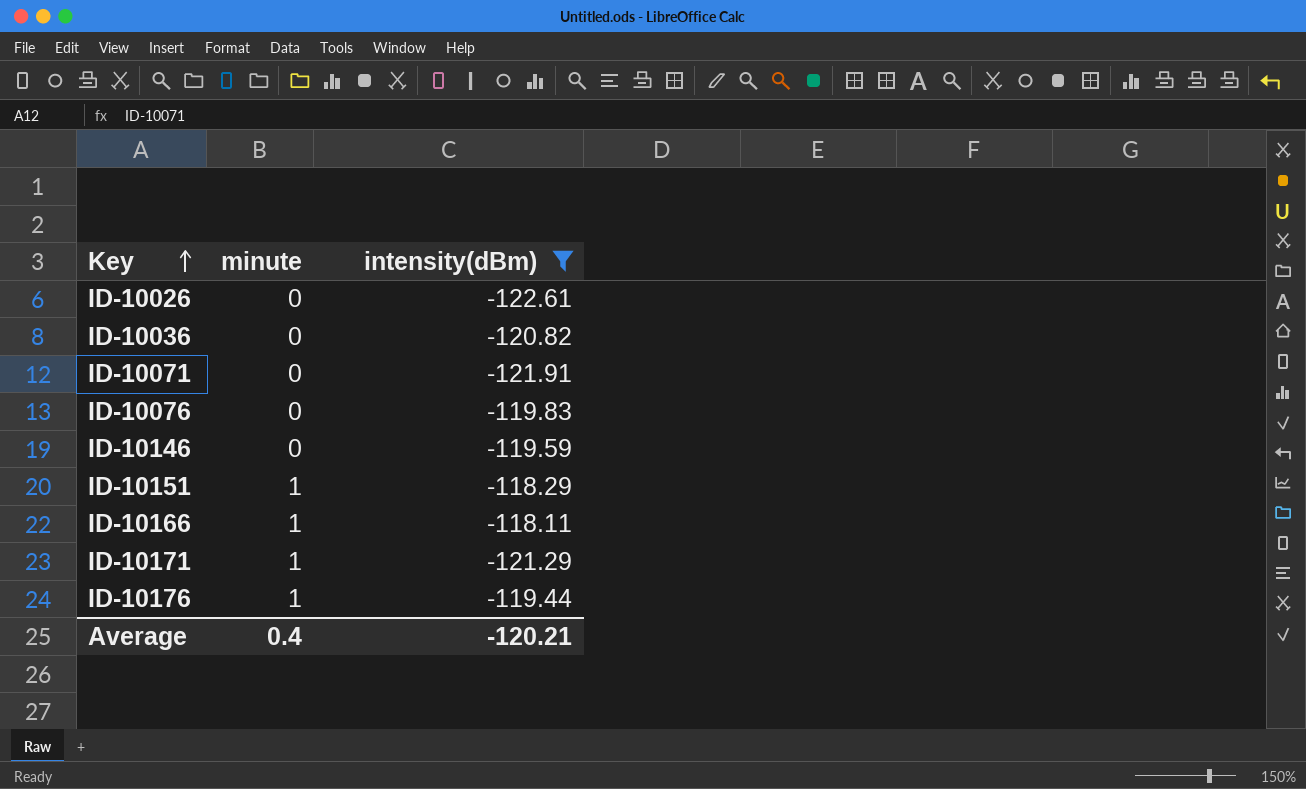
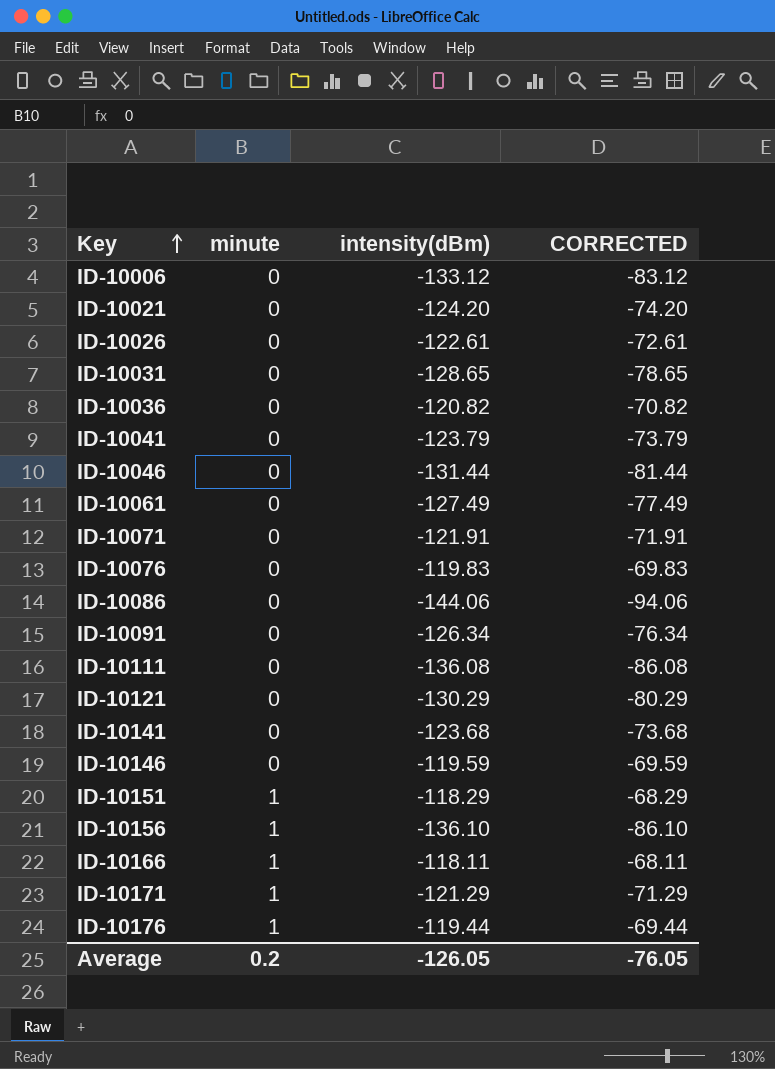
filter: intensity(dBm) >= -122.61 -> none
column CORRECTED | formula: none -> [intensity(dBm)] + 50
Average | minute: 0.4 -> 0.2
Average | intensity(dBm): -120.21 -> -126.05

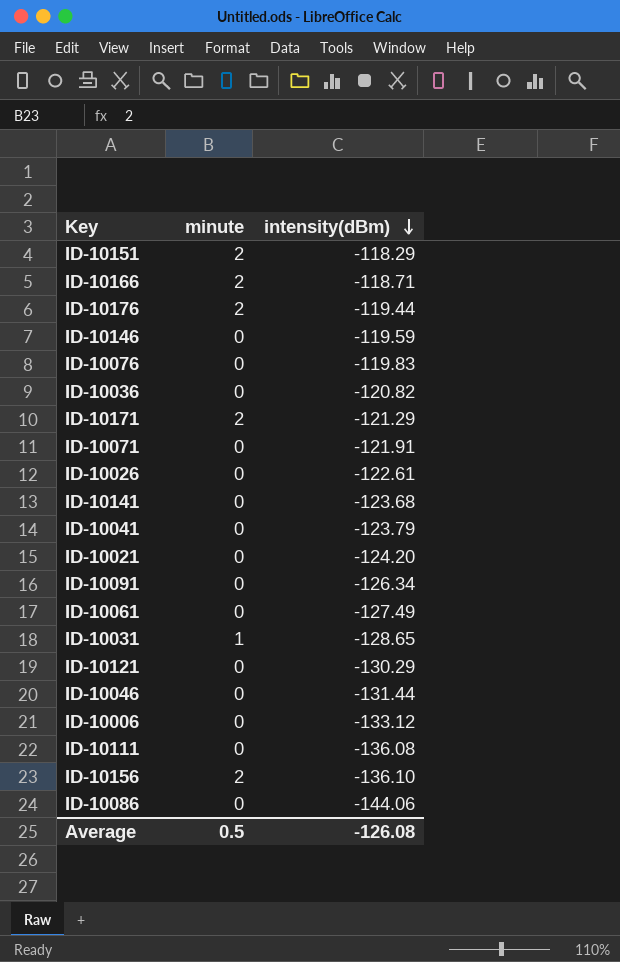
row order: Key ascending -> intensity(dBm) descending
column CORRECTED | formula: [intensity(dBm)] + 50 -> none
ID-10151 | minute: 1 -> 2
ID-10166 | minute: 1 -> 2
ID-10166 | intensity(dBm): -118.11 -> -118.71
ID-10176 | minute: 1 -> 2
ID-10171 | minute: 1 -> 2
ID-10031 | minute: 0 -> 1
ID-10156 | minute: 1 -> 2
Average | minute: 0.2 -> 0.5
Average | intensity(dBm): -126.05 -> -126.08

